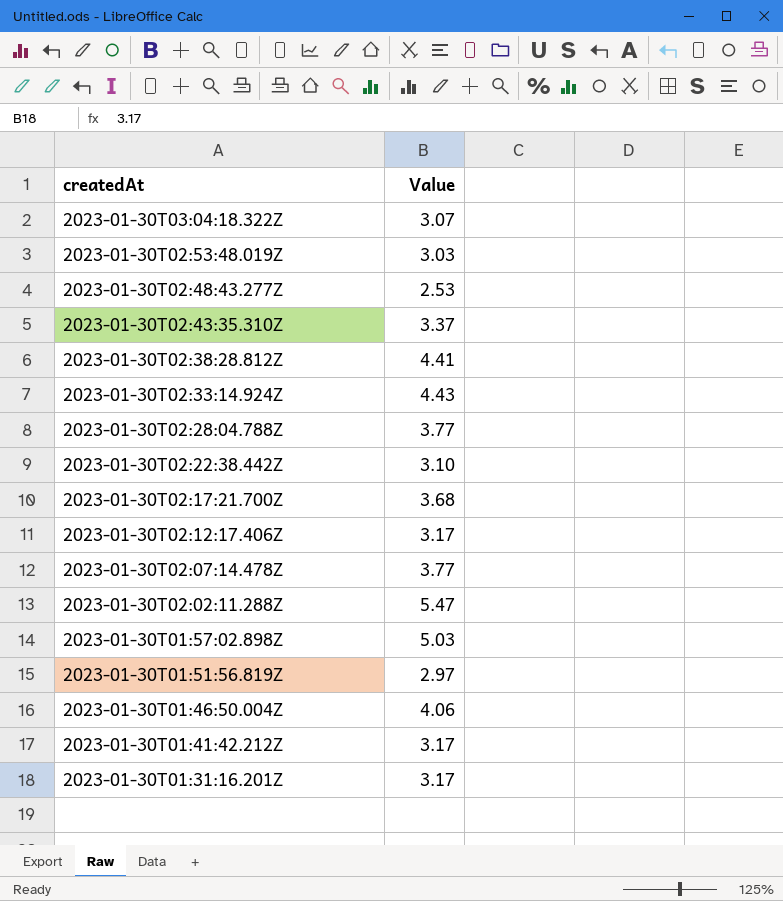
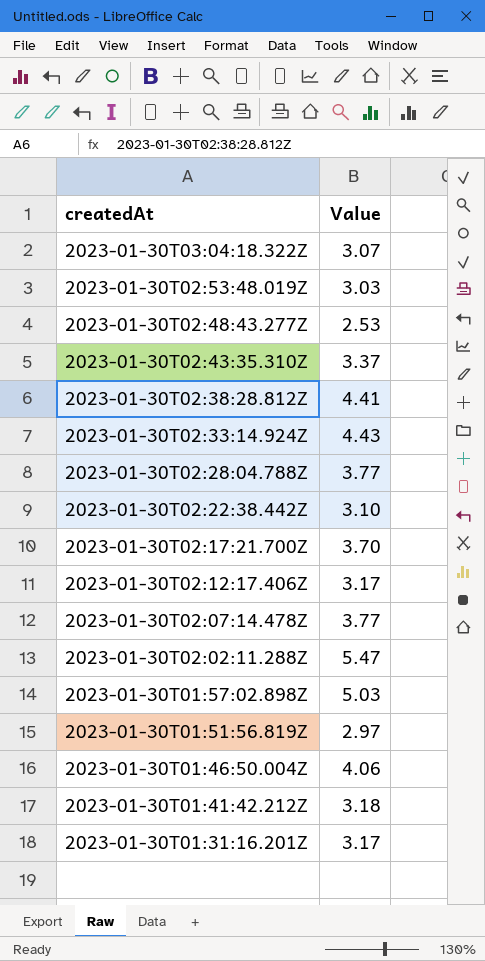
2023-01-30T02:17:21.700Z | Value: 3.68 -> 3.70
2023-01-30T01:41:42.212Z | Value: 3.17 -> 3.18

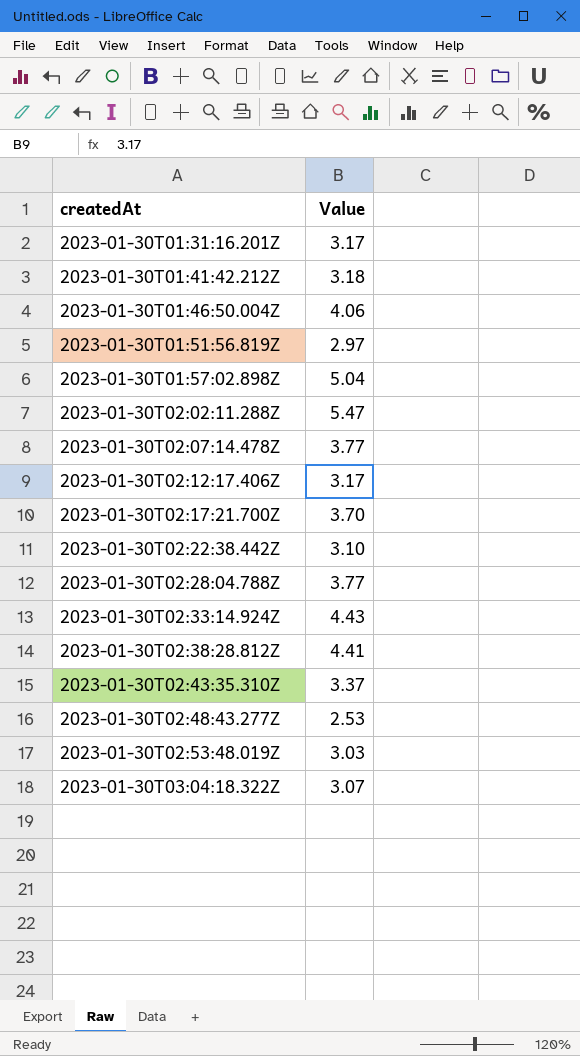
row order: createdAt descending -> createdAt ascending
2023-01-30T01:57:02.898Z | Value: 5.03 -> 5.04

